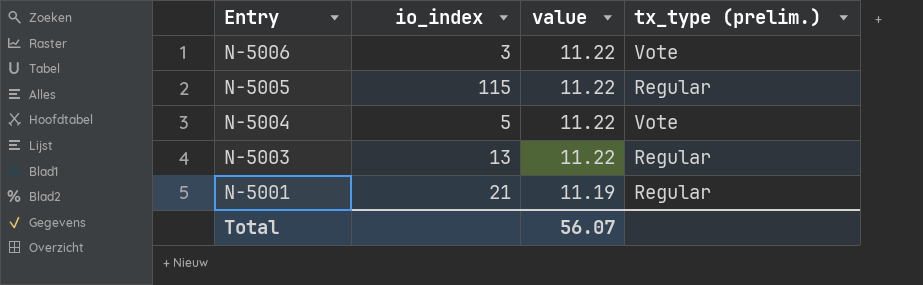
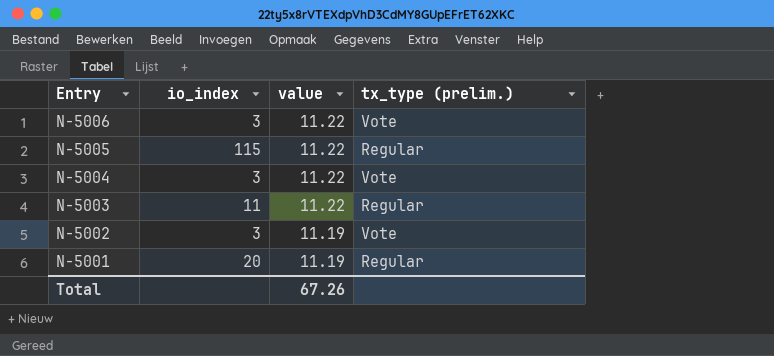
N-5004 | io_index: 5 -> 3
N-5003 | io_index: 13 -> 11
row N-5002: none -> 3 | 11.19 | Vote
N-5001 | io_index: 21 -> 20
Total | value: 56.07 -> 67.26

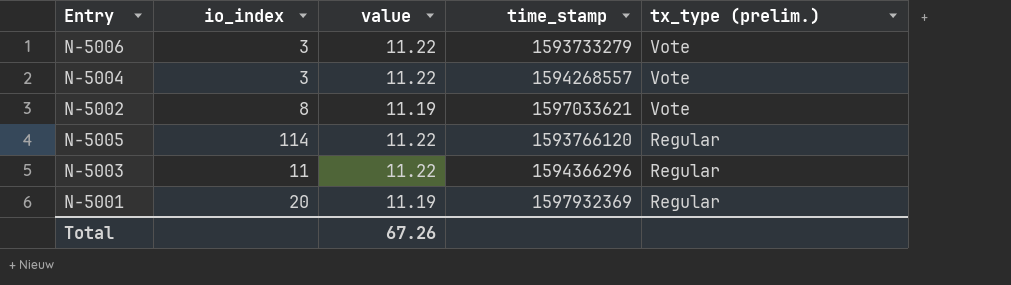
row order: Entry descending -> tx_type (prelim.) descending
column time_stamp | position: none -> 4
N-5002 | io_index: 3 -> 8
N-5005 | io_index: 115 -> 114

